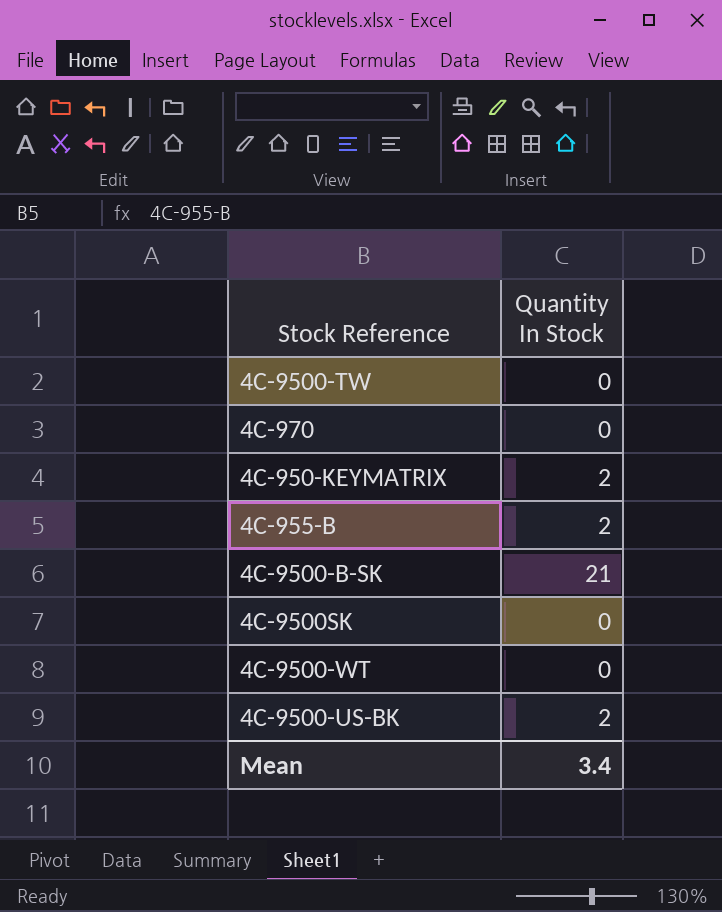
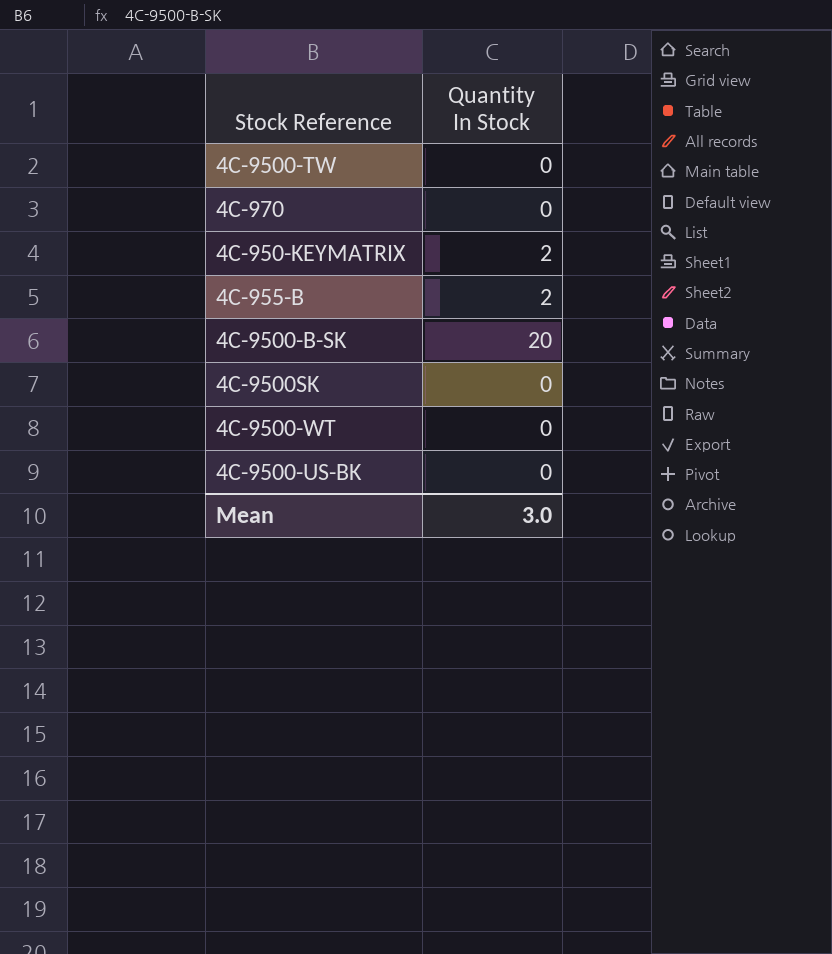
4C-9500-B-SK | Quantity In Stock: 21 -> 20
4C-9500-US-BK | Quantity In Stock: 2 -> 0
Mean | Quantity In Stock: 3.4 -> 3.0

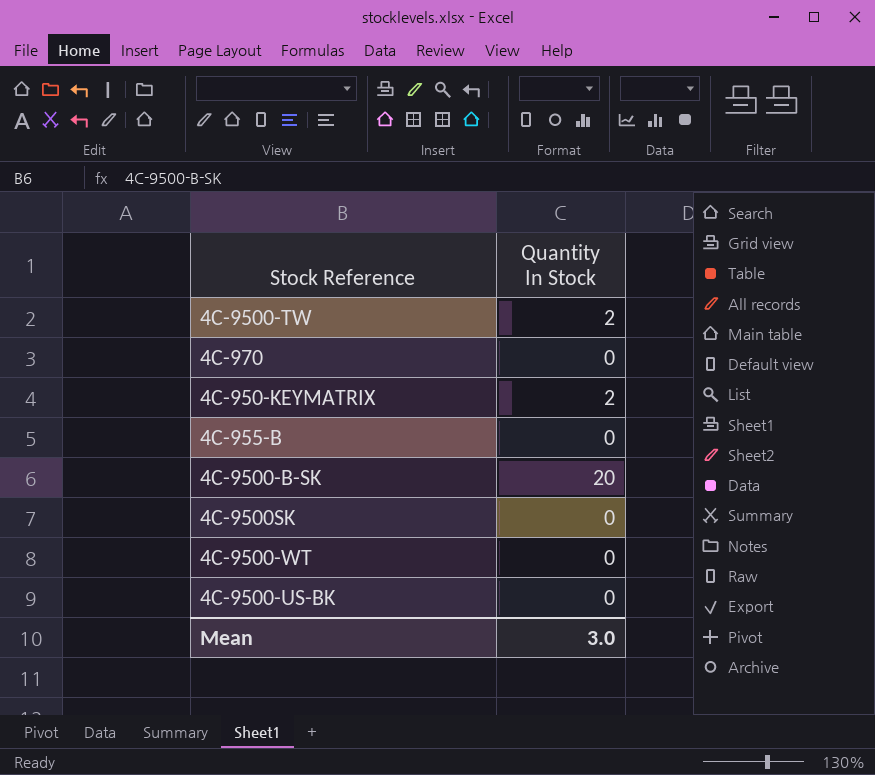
4C-9500-TW | Quantity In Stock: 0 -> 2
4C-955-B | Quantity In Stock: 2 -> 0

